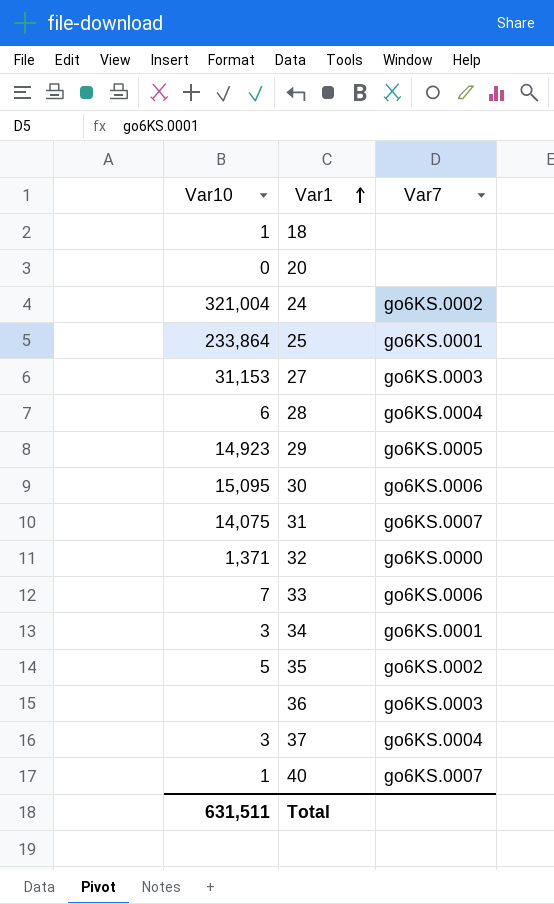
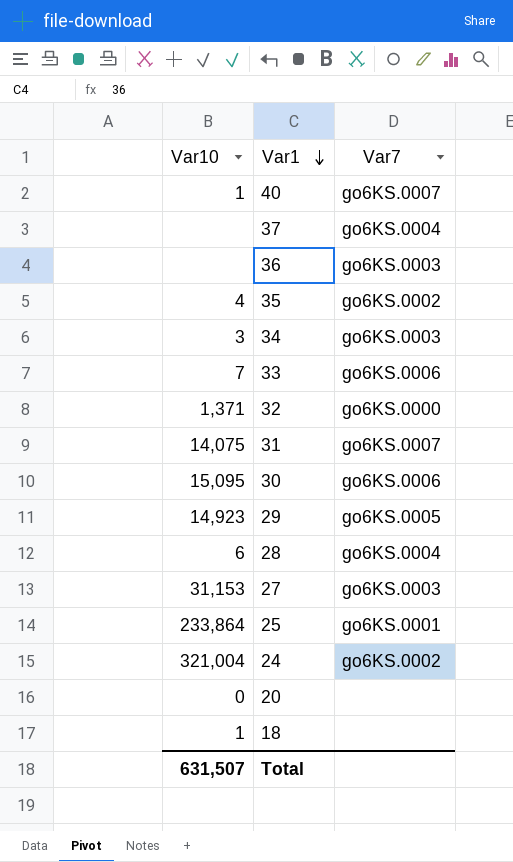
row order: Var1 ascending -> Var1 descending
37 | Var10: 3 -> none
35 | Var10: 5 -> 4
34 | Var7: go6KS.0001 -> go6KS.0003
Total | Var10: 631,511 -> 631,507

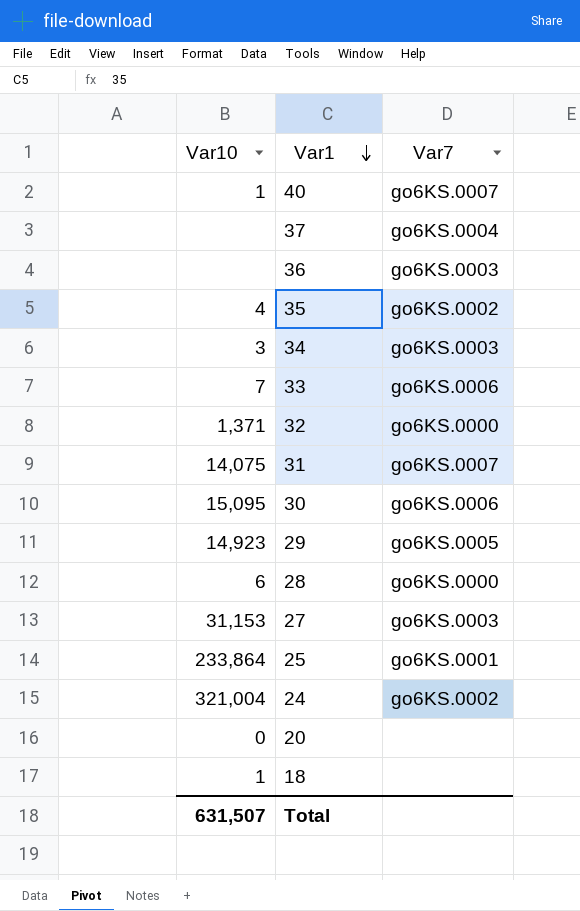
28 | Var7: go6KS.0004 -> go6KS.0000

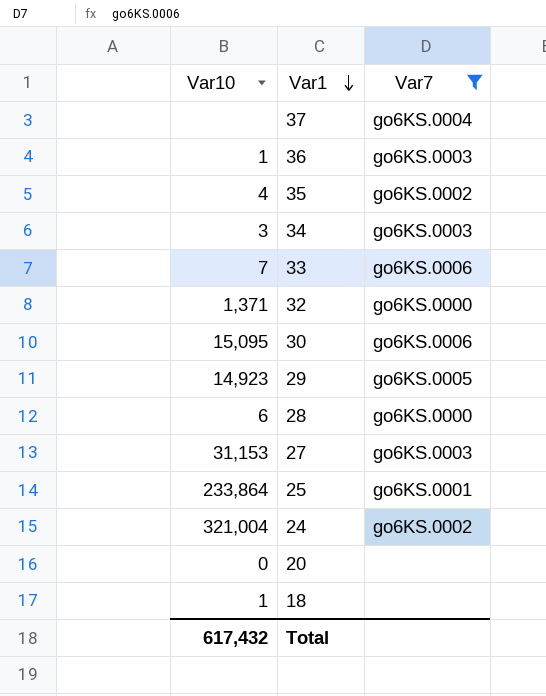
filter: none -> Var7 != go6KS.0007
36 | Var10: none -> 1
Total | Var10: 631,507 -> 617,432

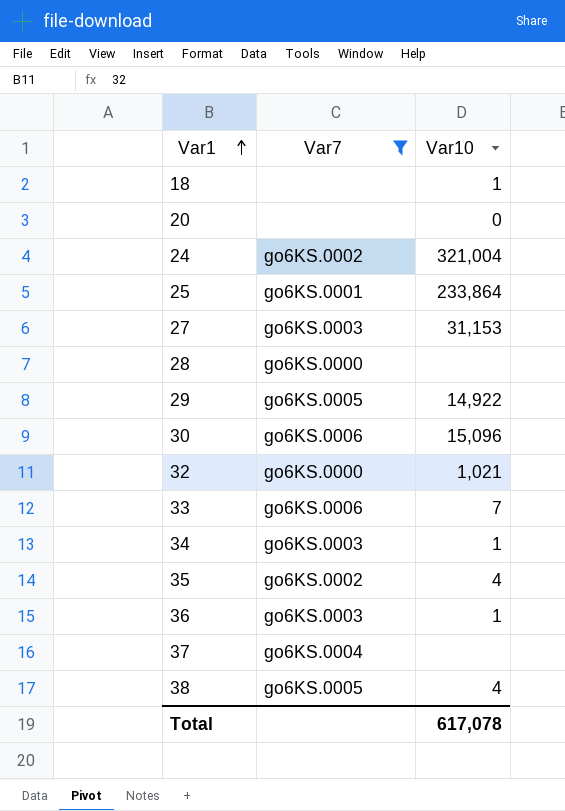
row order: Var1 descending -> Var1 ascending
column Var10 | position: 1 -> 3
28 | Var10: 6 -> none
29 | Var10: 14,923 -> 14,922
30 | Var10: 15,095 -> 15,096
32 | Var10: 1,371 -> 1,021
34 | Var10: 3 -> 1
row 38: none -> go6KS.0005 | 4
Total | Var10: 617,432 -> 617,078

